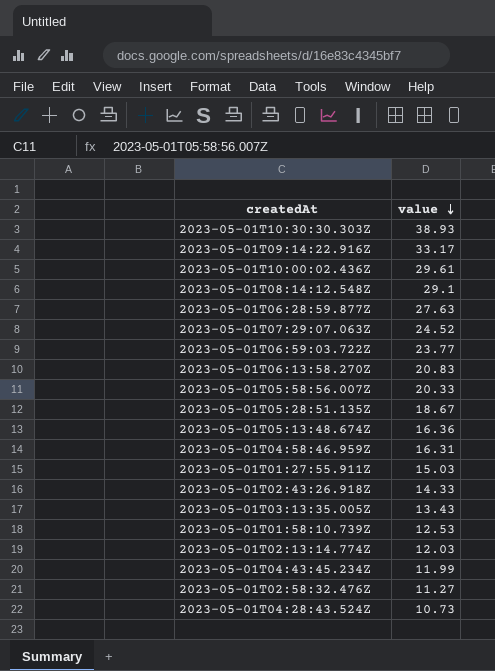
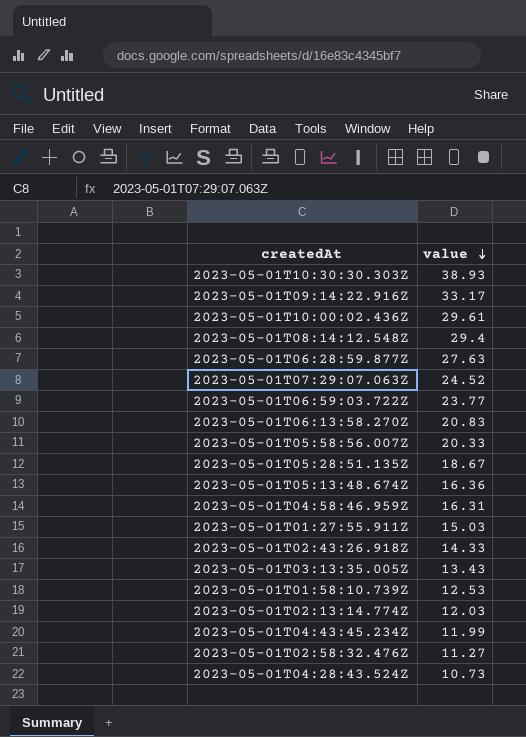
2023-05-01T08:14:12.548Z | value: 29.1 -> 29.4

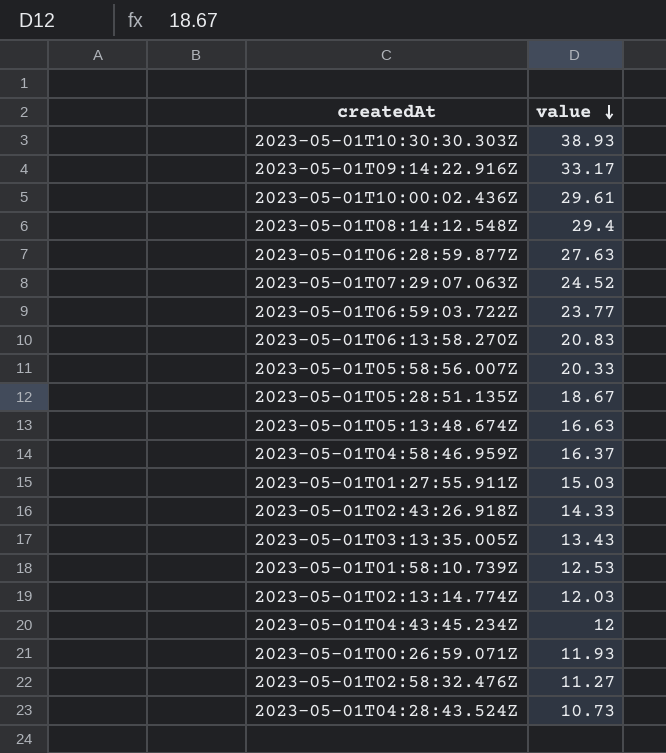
2023-05-01T05:13:48.674Z | value: 16.36 -> 16.63
2023-05-01T04:58:46.959Z | value: 16.31 -> 16.37
2023-05-01T04:43:45.234Z | value: 11.99 -> 12
row 2023-05-01T00:26:59.071Z: none -> 11.93

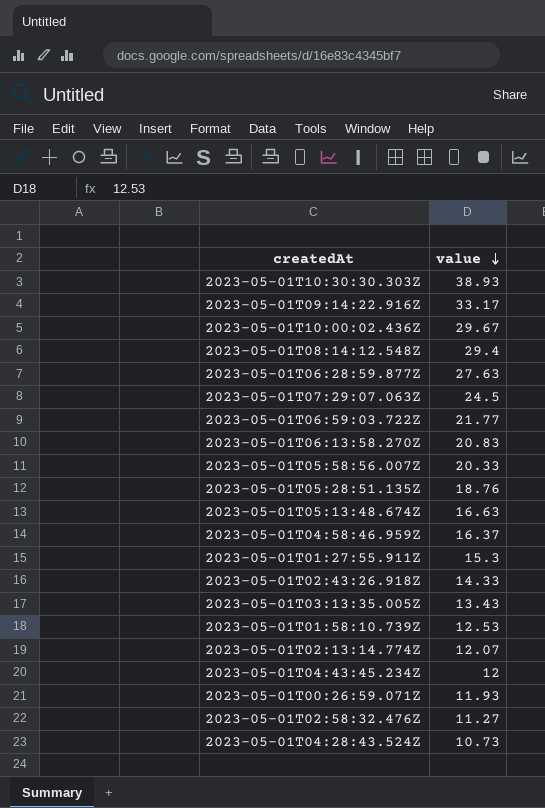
2023-05-01T10:00:02.436Z | value: 29.61 -> 29.67
2023-05-01T07:29:07.063Z | value: 24.52 -> 24.5
2023-05-01T06:59:03.722Z | value: 23.77 -> 21.77
2023-05-01T05:28:51.135Z | value: 18.67 -> 18.76
2023-05-01T01:27:55.911Z | value: 15.03 -> 15.3
2023-05-01T02:13:14.774Z | value: 12.03 -> 12.07

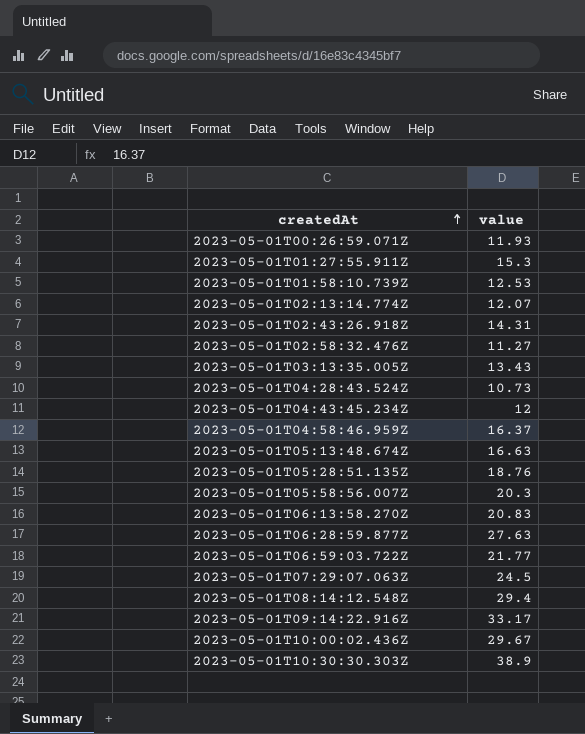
row order: value descending -> createdAt ascending
2023-05-01T02:43:26.918Z | value: 14.33 -> 14.31
2023-05-01T05:58:56.007Z | value: 20.33 -> 20.3
2023-05-01T10:30:30.303Z | value: 38.93 -> 38.9

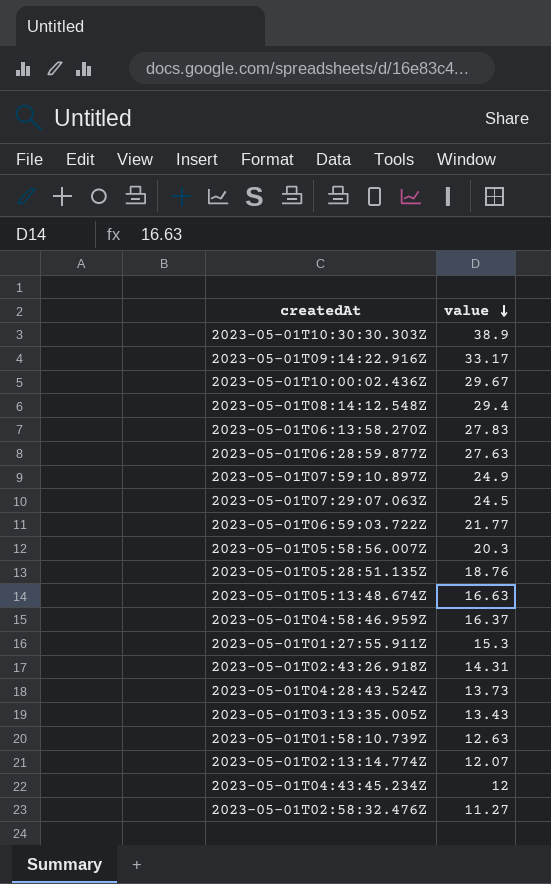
row order: createdAt ascending -> value descending
row 2023-05-01T00:26:59.071Z: 11.93 -> none
2023-05-01T06:13:58.270Z | value: 20.83 -> 27.83
row 2023-05-01T07:59:10.897Z: none -> 24.9
2023-05-01T04:28:43.524Z | value: 10.73 -> 13.73
2023-05-01T01:58:10.739Z | value: 12.53 -> 12.63

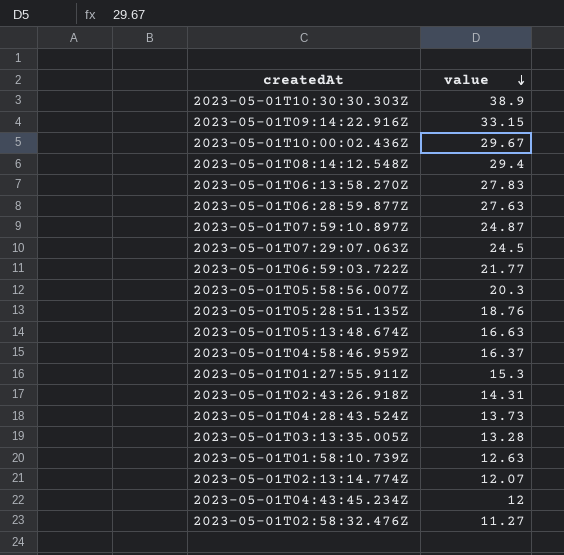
2023-05-01T09:14:22.916Z | value: 33.17 -> 33.15
2023-05-01T07:59:10.897Z | value: 24.9 -> 24.87
2023-05-01T03:13:35.005Z | value: 13.43 -> 13.28

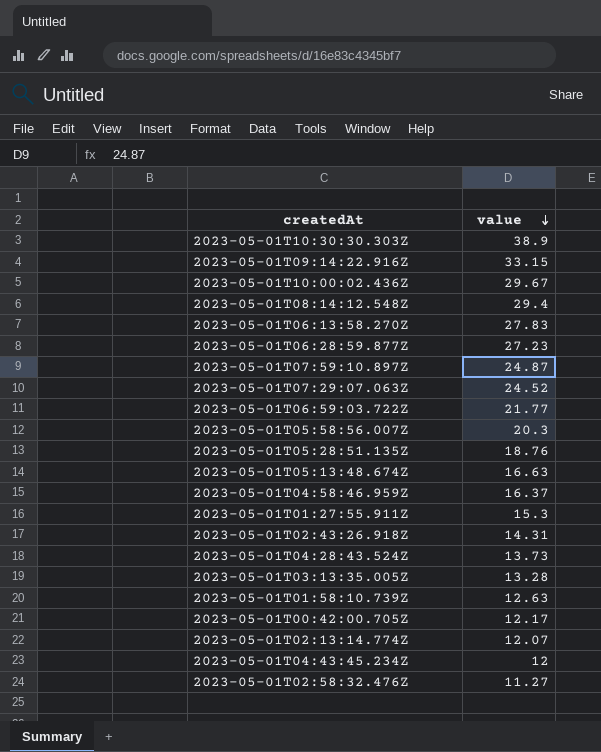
2023-05-01T06:28:59.877Z | value: 27.63 -> 27.23
2023-05-01T07:29:07.063Z | value: 24.5 -> 24.52
row 2023-05-01T00:42:00.705Z: none -> 12.17

